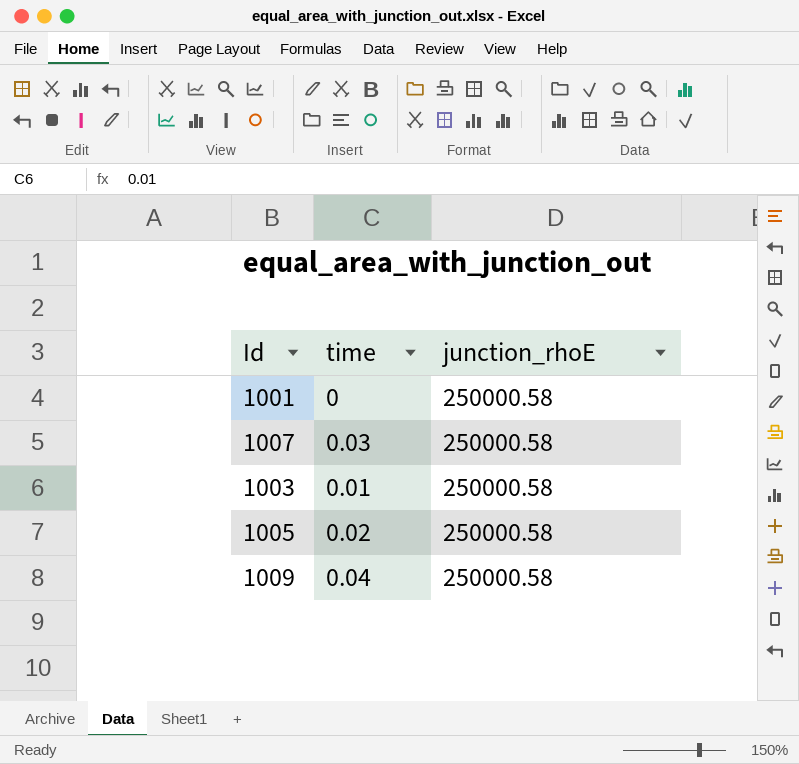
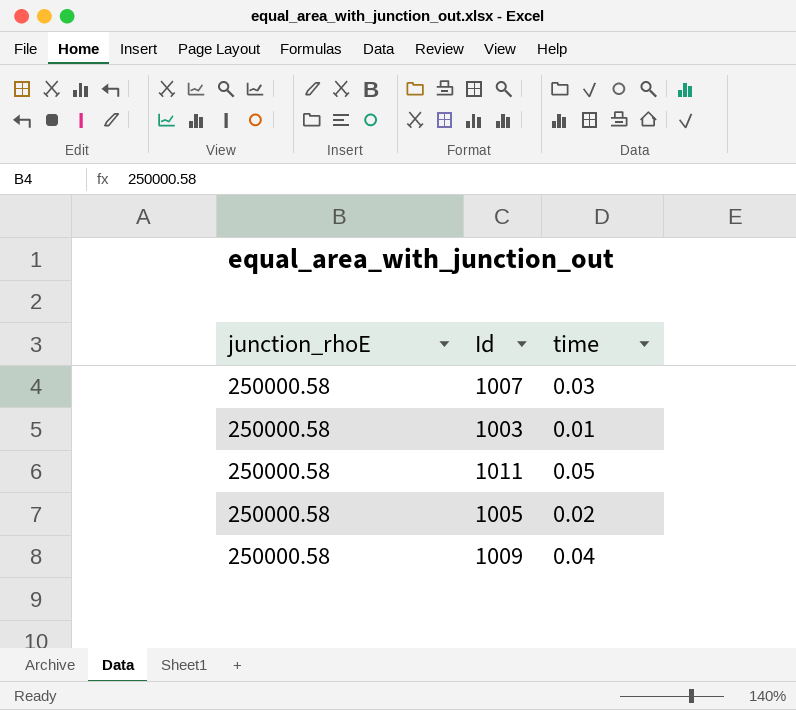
column junction_rhoE | position: 3 -> 1
row 1001: 0 | 250000.58 -> none
row 1011: none -> 250000.58 | 0.05

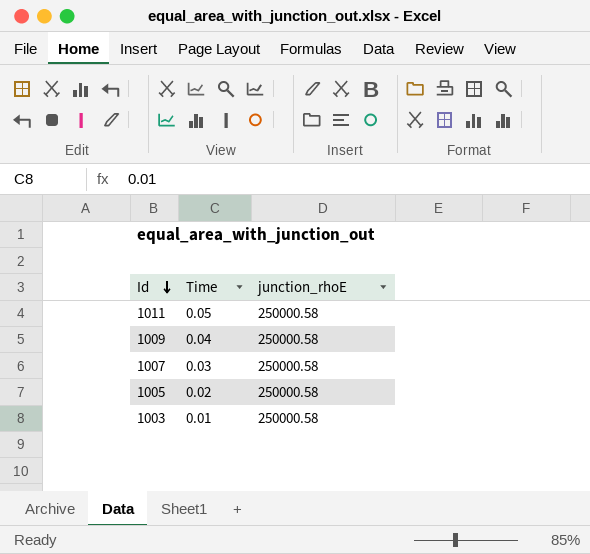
row order: none -> Id descending
column name: time -> Time
column junction_rhoE | position: 1 -> 3

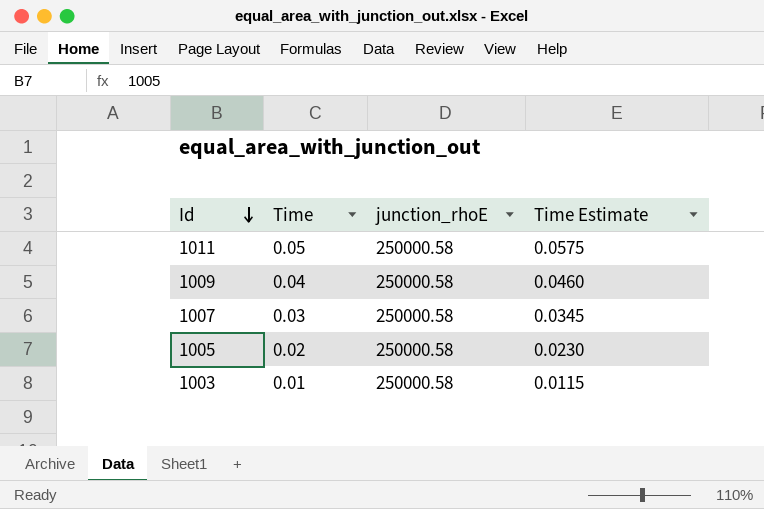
column Time Estimate | formula: none -> [Time] * 1.15

